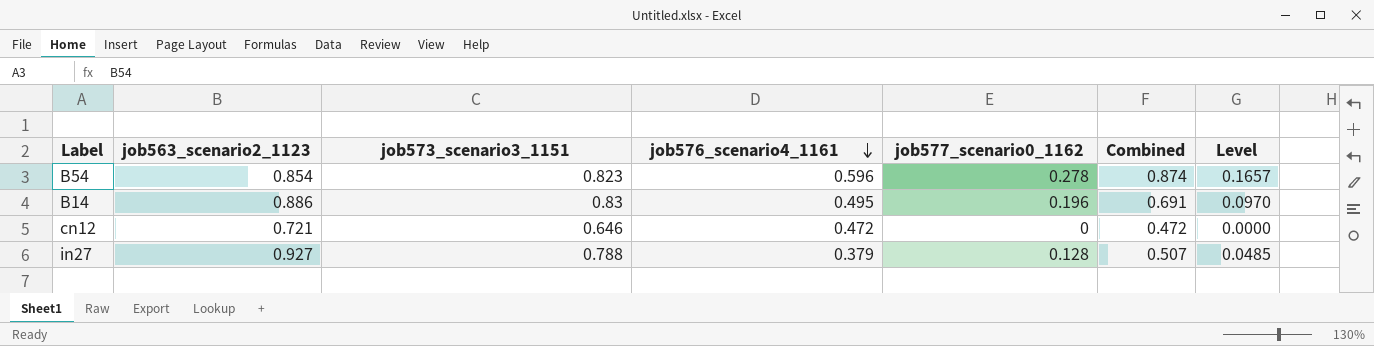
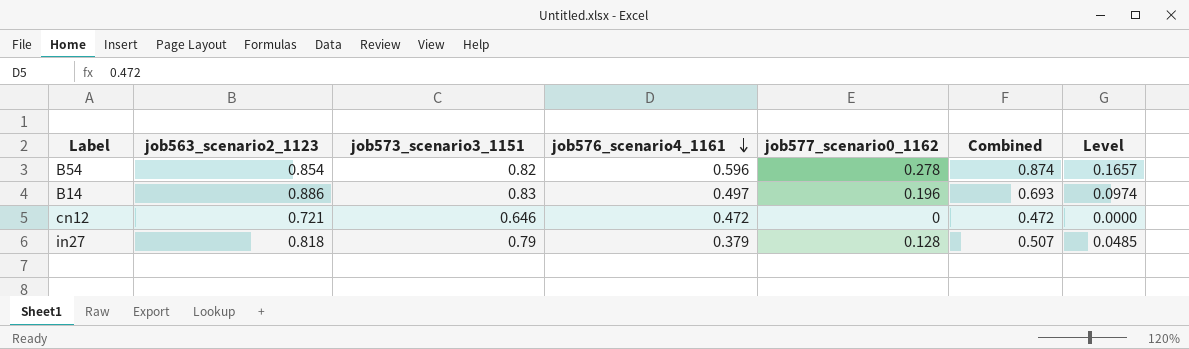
B54 | job573_scenario3_1151: 0.823 -> 0.82
B14 | job576_scenario4_1161: 0.495 -> 0.497
B14 | Combined: 0.691 -> 0.693
B14 | Level: 0.0970 -> 0.0974
in27 | job563_scenario2_1123: 0.927 -> 0.818
in27 | job573_scenario3_1151: 0.788 -> 0.79

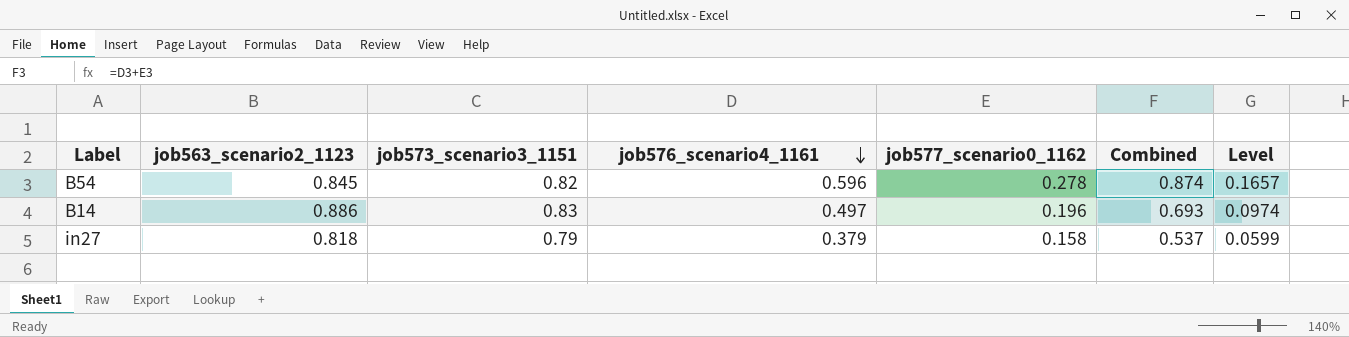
row cn12: 0.721 | 0.646 | 0.472 | 0 | 0.472 | 0.0000 -> none
B54 | job563_scenario2_1123: 0.854 -> 0.845
in27 | job577_scenario0_1162: 0.128 -> 0.158
in27 | Combined: 0.507 -> 0.537
in27 | Level: 0.0485 -> 0.0599

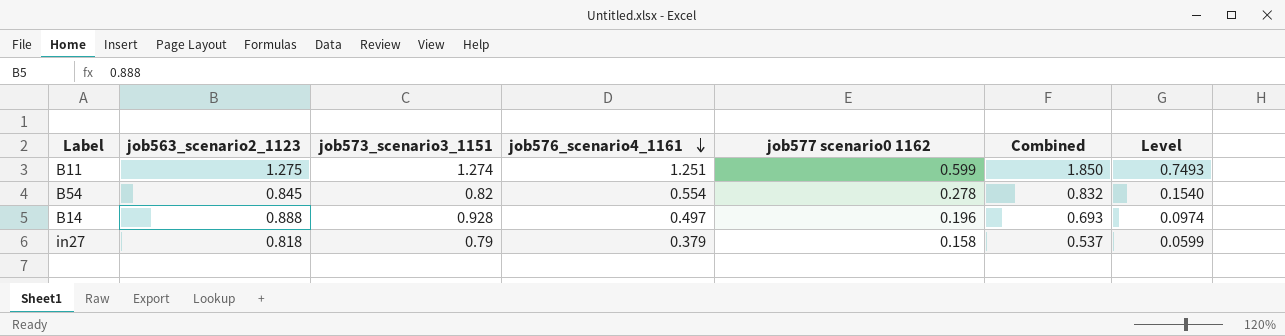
column name: job577_scenario0_1162 -> job577 scenario0 1162
row B11: none -> 1.275 | 1.274 | 1.251 | 0.599 | 1.850 | 0.7493
B54 | job576_scenario4_1161: 0.596 -> 0.554
B54 | Combined: 0.874 -> 0.832
B54 | Level: 0.1657 -> 0.1540
B14 | job563_scenario2_1123: 0.886 -> 0.888
B14 | job573_scenario3_1151: 0.83 -> 0.928

